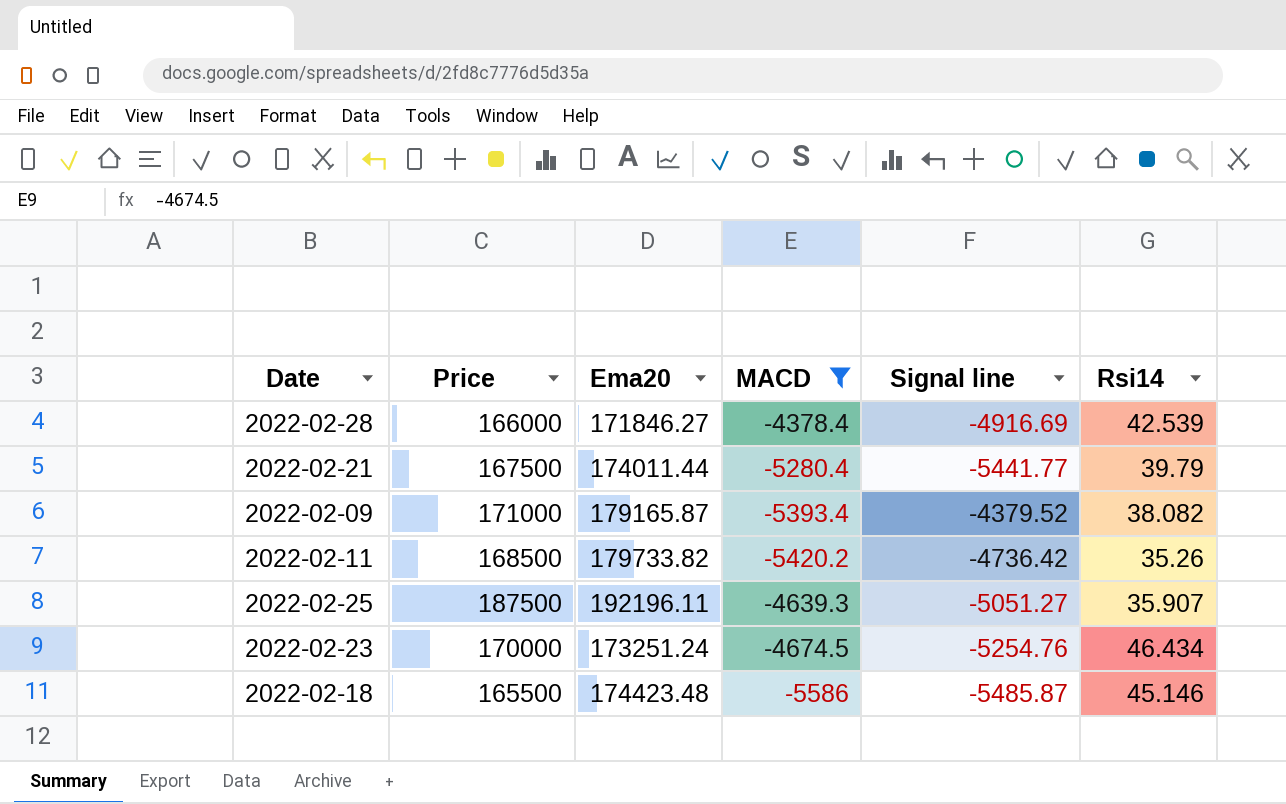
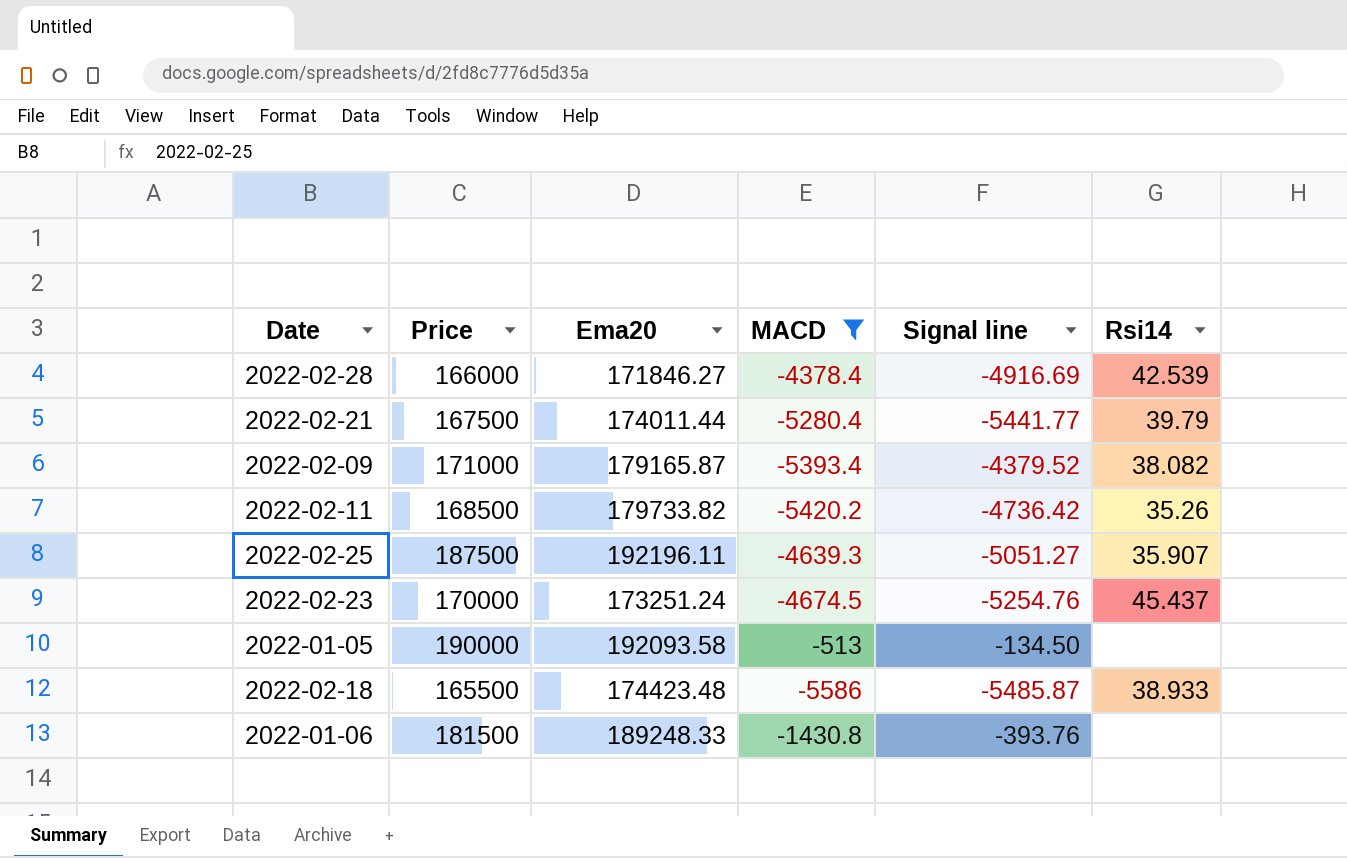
2022-02-23 | Rsi14: 46.434 -> 45.437
row 2022-01-05: none -> 190000 | 192093.58 | -513 | -134.50 | none
2022-02-18 | Rsi14: 45.146 -> 38.933
row 2022-01-06: none -> 181500 | 189248.33 | -1430.8 | -393.76 | none

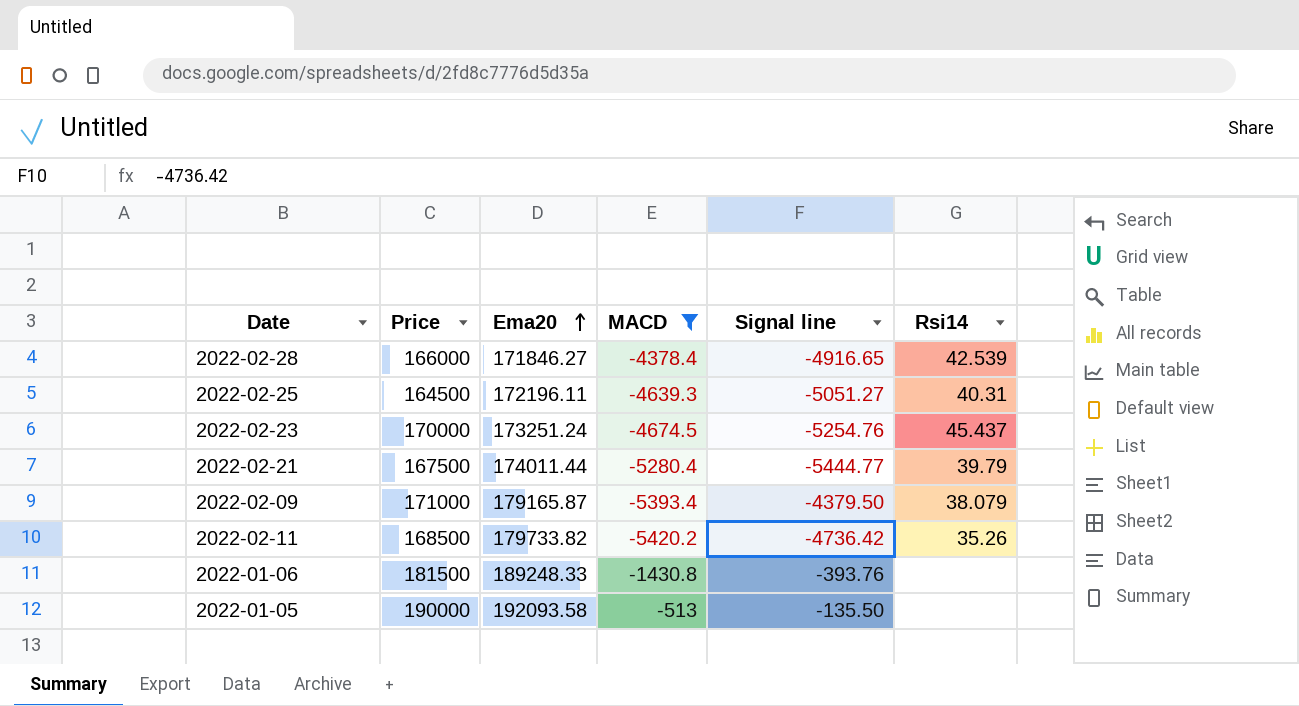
row order: none -> Ema20 ascending
row 2022-02-18: 165500 | 174423.48 | -5586 | -5485.87 | 38.933 -> none
2022-02-28 | Signal line: -4916.69 -> -4916.65
2022-02-25 | Price: 187500 -> 164500
2022-02-25 | Ema20: 192196.11 -> 172196.11
2022-02-25 | Rsi14: 35.907 -> 40.31
2022-02-21 | Signal line: -5441.77 -> -5444.77
2022-02-09 | Signal line: -4379.52 -> -4379.50
2022-02-09 | Rsi14: 38.082 -> 38.079
2022-01-05 | Signal line: -134.50 -> -135.50

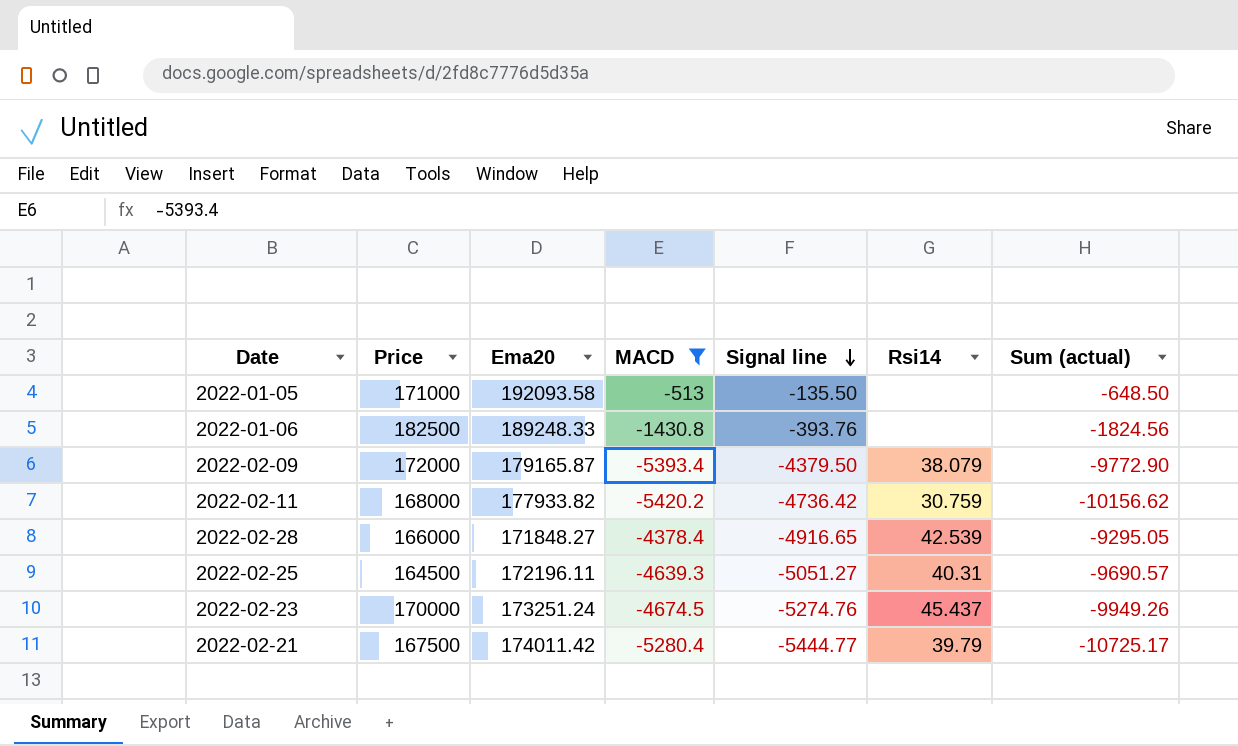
row order: Ema20 ascending -> Signal line descending
column Sum (actual) | formula: none -> [MACD] + [Signal line]
2022-01-05 | Price: 190000 -> 171000
2022-01-06 | Price: 181500 -> 182500
2022-02-09 | Price: 171000 -> 172000
2022-02-11 | Price: 168500 -> 168000
2022-02-11 | Ema20: 179733.82 -> 177933.82
2022-02-11 | Rsi14: 35.26 -> 30.759
2022-02-28 | Ema20: 171846.27 -> 171848.27
2022-02-23 | Signal line: -5254.76 -> -5274.76
2022-02-21 | Ema20: 174011.44 -> 174011.42

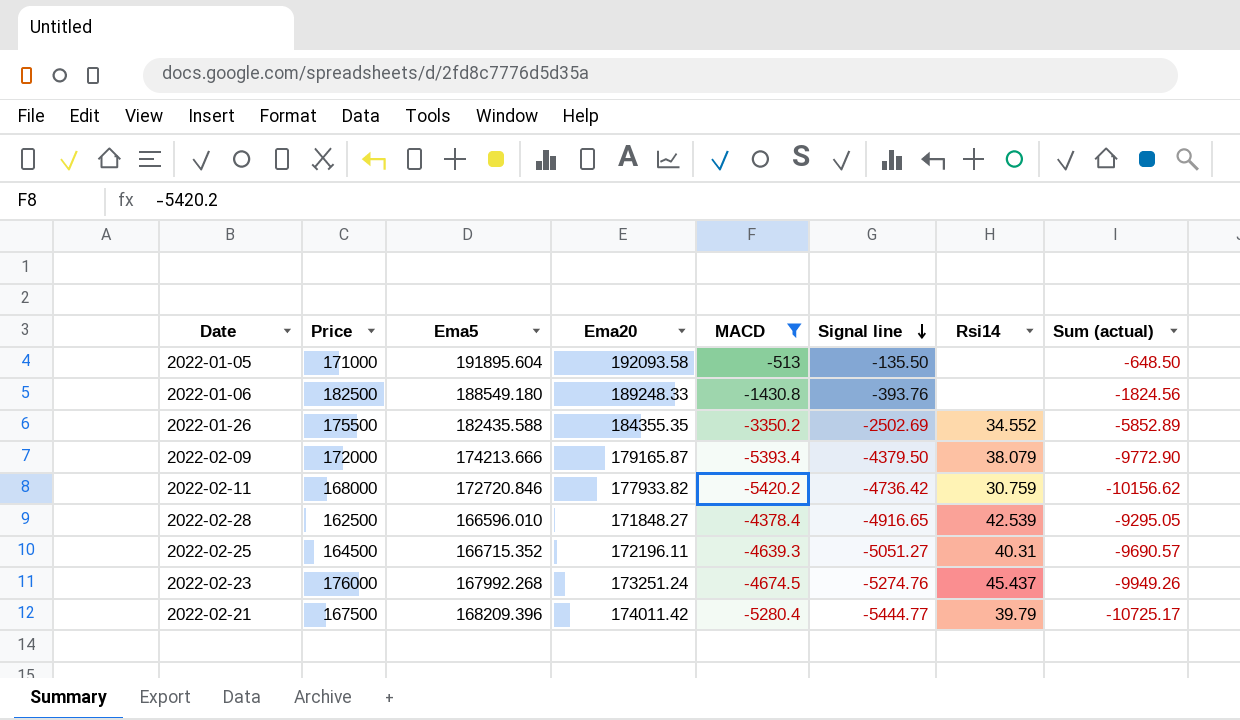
column Ema5 | position: none -> 3
row 2022-01-26: none -> 175500 | 182435.588 | 184355.35 | -3350.2 | -2502.69 | 34.552 | -5852.89
2022-02-28 | Price: 166000 -> 162500
2022-02-23 | Price: 170000 -> 176000

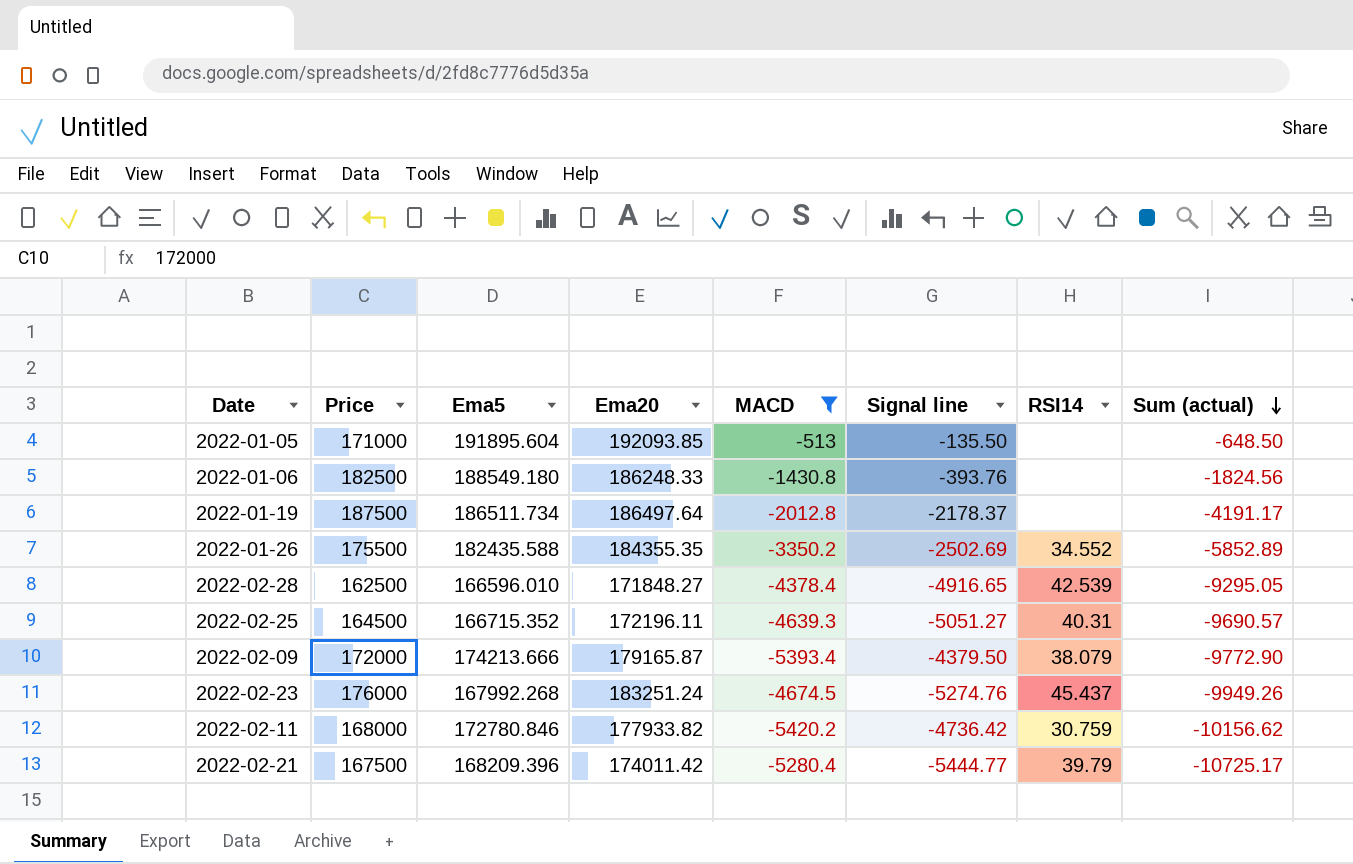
row order: Signal line descending -> Sum (actual) descending
column name: Rsi14 -> RSI14
2022-01-05 | Ema20: 192093.58 -> 192093.85
2022-01-06 | Ema20: 189248.33 -> 186248.33
row 2022-01-19: none -> 187500 | 186511.734 | 186497.64 | -2012.8 | -2178.37 | none | -4191.17
2022-02-23 | Ema20: 173251.24 -> 183251.24
2022-02-11 | Ema5: 172720.846 -> 172780.846

